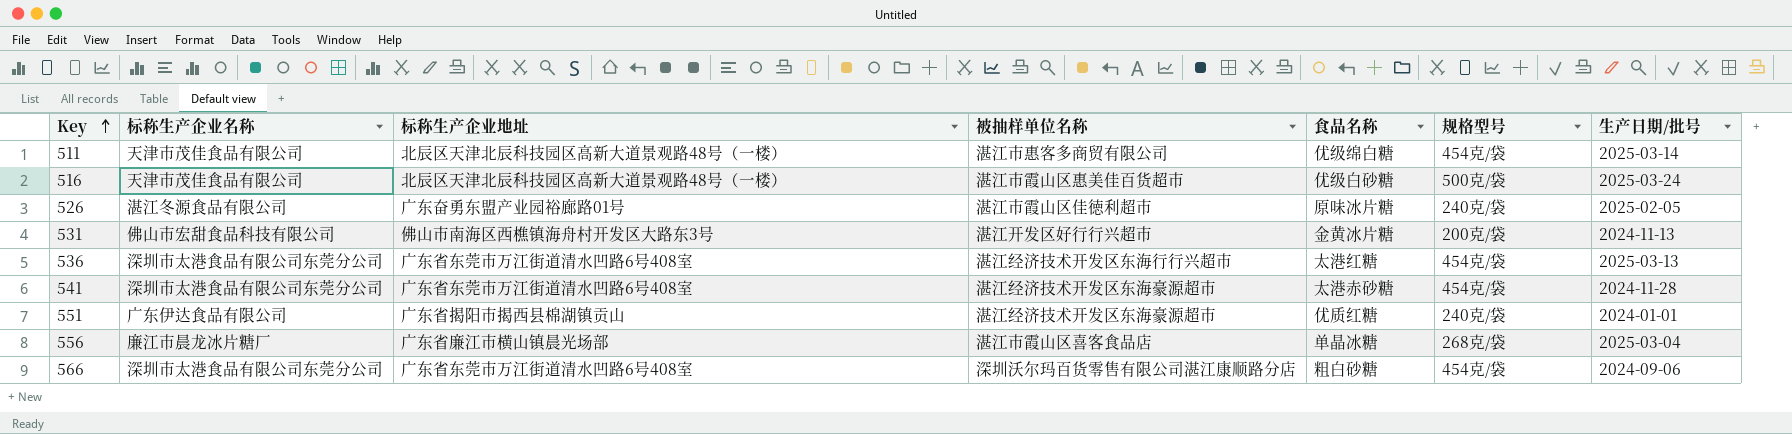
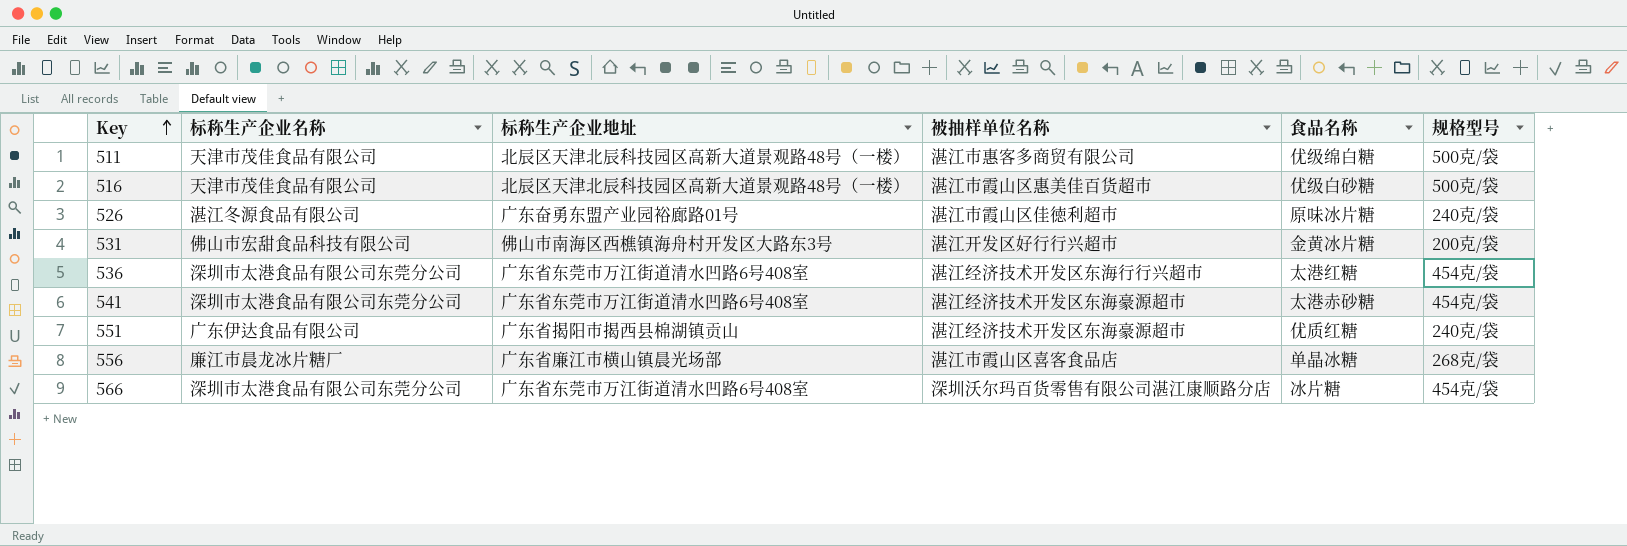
column 生产日期/批号 | position: 7 -> none
511 | 规格型号: 454克/袋 -> 500克/袋
566 | 食品名称: 粗白砂糖 -> 冰片糖

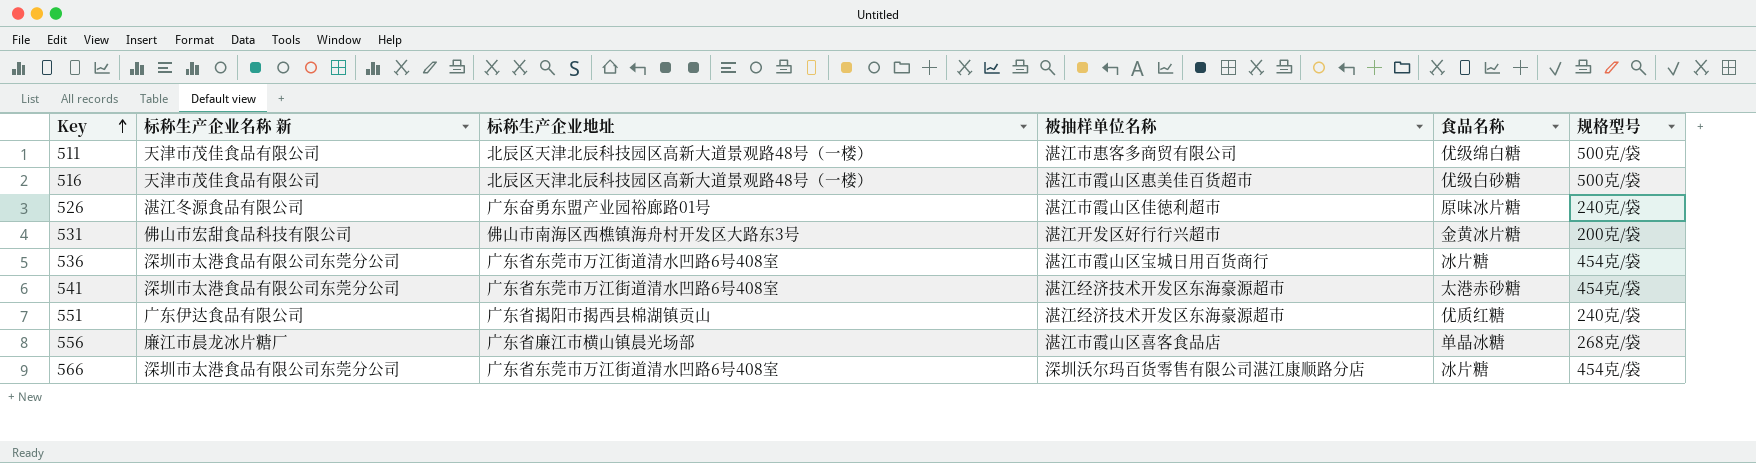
column name: 标称生产企业名称 -> 标称生产企业名称 新
536 | 被抽样单位名称: 湛江经济技术开发区东海行行兴超市 -> 湛江市霞山区宝城日用百货商行
536 | 食品名称: 太港红糖 -> 冰片糖

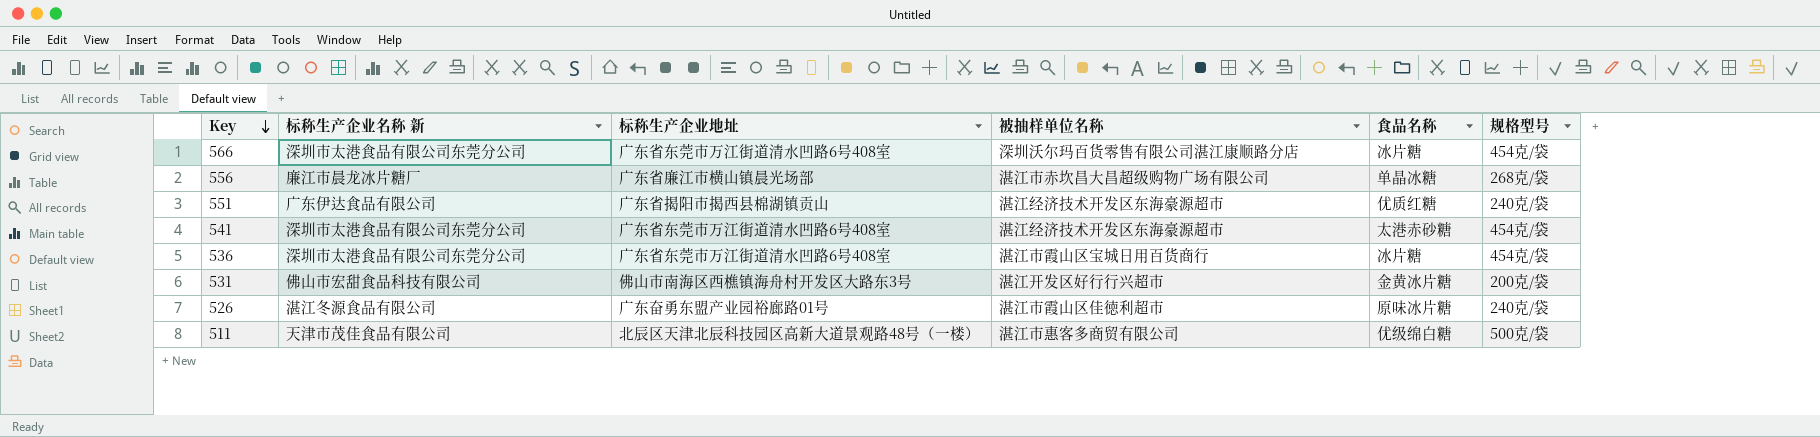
row order: Key ascending -> Key descending
row 516: 天津市茂佳食品有限公司 | 北辰区天津北辰科技园区高新大道景观路48号（一楼） | 湛江市霞山区惠美佳百货超市 | 优级白砂糖 | 500克/袋 -> none
556 | 被抽样单位名称: 湛江市霞山区喜客食品店 -> 湛江市赤坎昌大昌超级购物广场有限公司

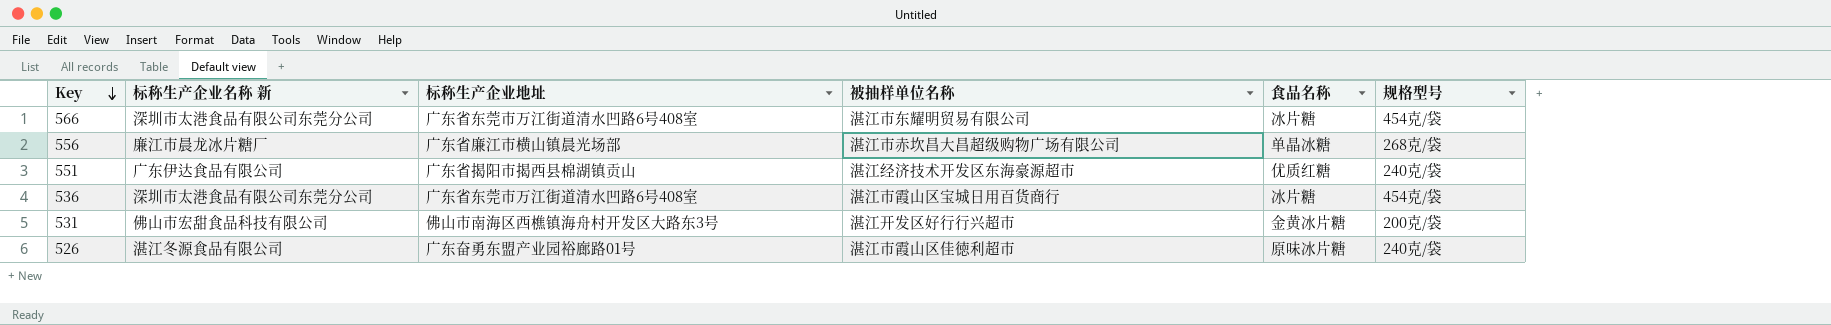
row 541: 深圳市太港食品有限公司东莞分公司 | 广东省东莞市万江街道清水凹路6号408室 | 湛江经济技术开发区东海豪源超市 | 太港赤砂糖 | 454克/袋 -> none
row 511: 天津市茂佳食品有限公司 | 北辰区天津北辰科技园区高新大道景观路48号（一楼） | 湛江市惠客多商贸有限公司 | 优级绵白糖 | 500克/袋 -> none
566 | 被抽样单位名称: 深圳沃尔玛百货零售有限公司湛江康顺路分店 -> 湛江市东耀明贸易有限公司

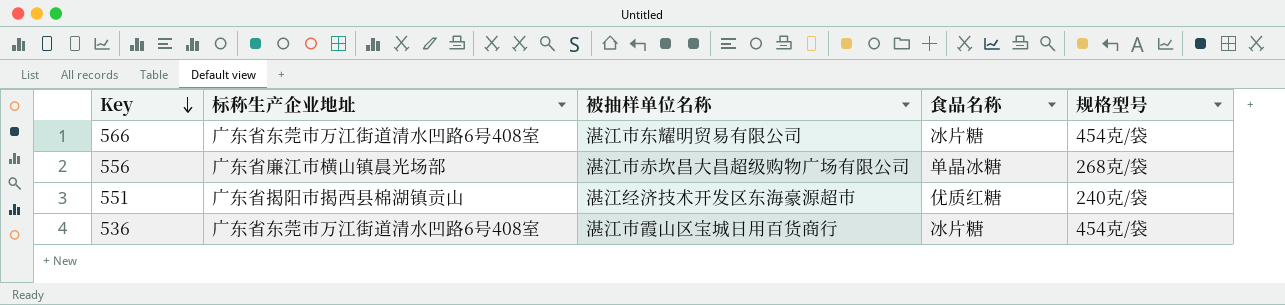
column 标称生产企业名称 新 | position: 2 -> none
row 531: 佛山市宏甜食品科技有限公司 | 佛山市南海区西樵镇海舟村开发区大路东3号 | 湛江开发区好行行兴超市 | 金黄冰片糖 | 200克/袋 -> none
row 526: 湛江冬源食品有限公司 | 广东奋勇东盟产业园裕廊路01号 | 湛江市霞山区佳徳利超市 | 原味冰片糖 | 240克/袋 -> none

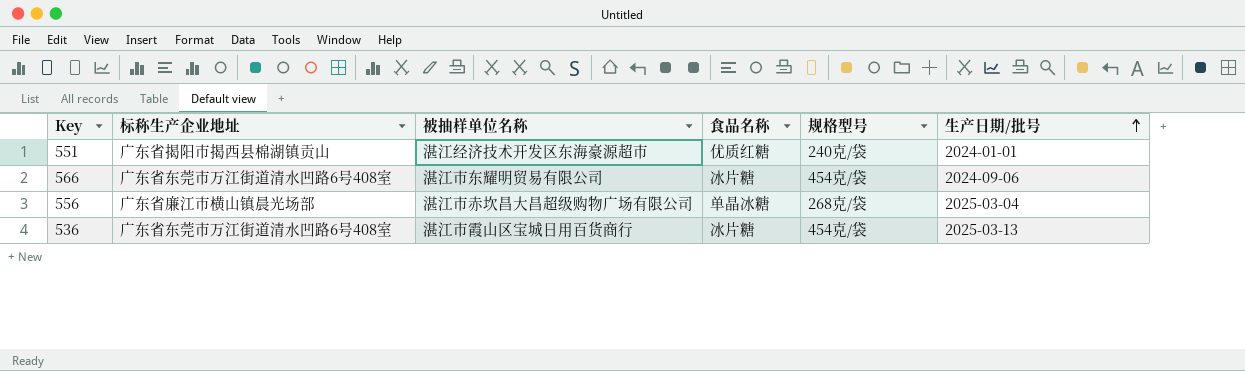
row order: Key descending -> 生产日期/批号 ascending
column 生产日期/批号 | position: none -> 6

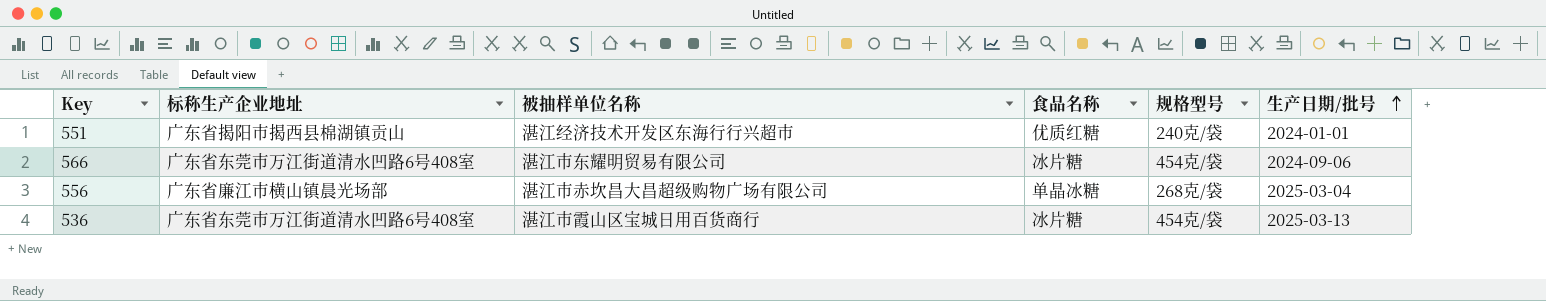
551 | 被抽样单位名称: 湛江经济技术开发区东海豪源超市 -> 湛江经济技术开发区东海行行兴超市

